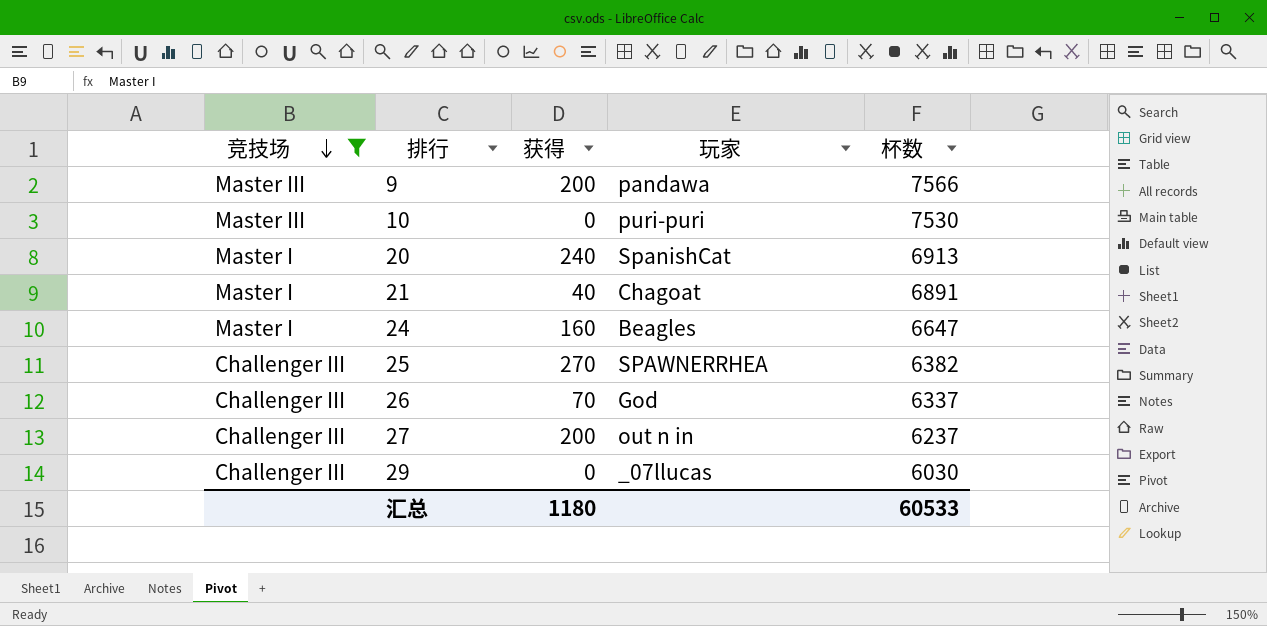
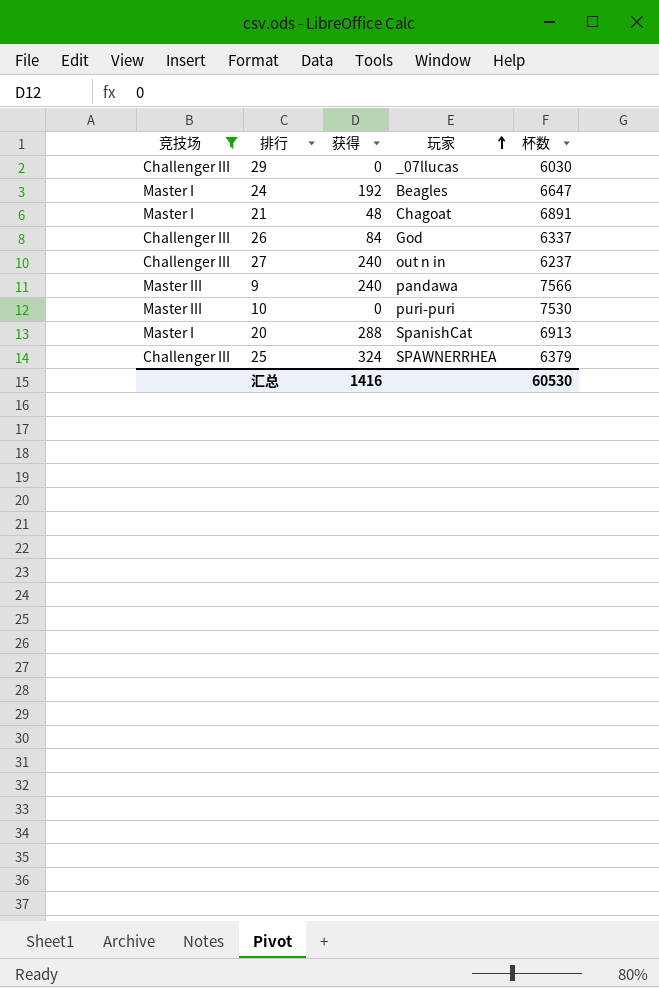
row order: 竞技场 descending -> 玩家 ascending
24 | 获得: 160 -> 192
21 | 获得: 40 -> 48
26 | 获得: 70 -> 84
27 | 获得: 200 -> 240
9 | 获得: 200 -> 240
20 | 获得: 240 -> 288
25 | 获得: 270 -> 324
25 | 杯数: 6382 -> 6379
汇总 | 获得: 1180 -> 1416
汇总 | 杯数: 60533 -> 60530

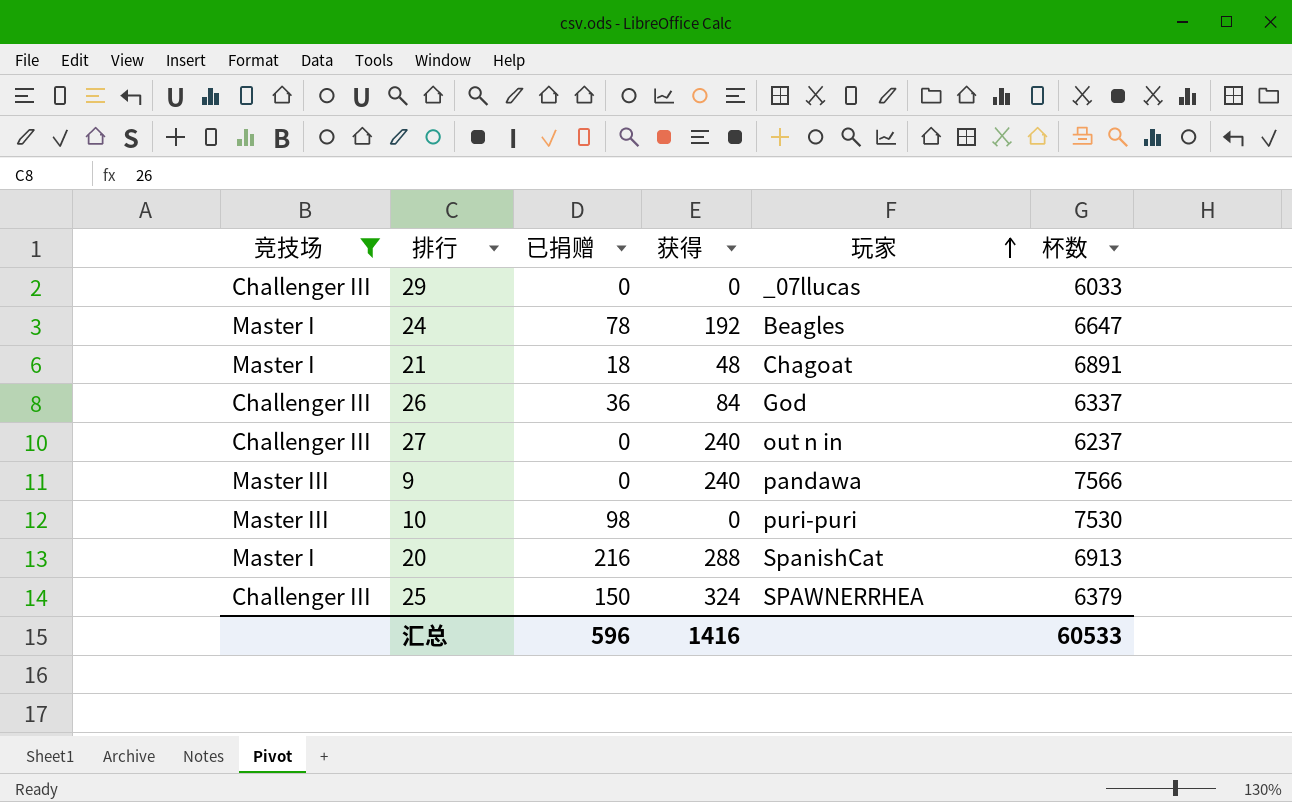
column 已捐赠 | position: none -> 3
29 | 杯数: 6030 -> 6033
汇总 | 杯数: 60530 -> 60533

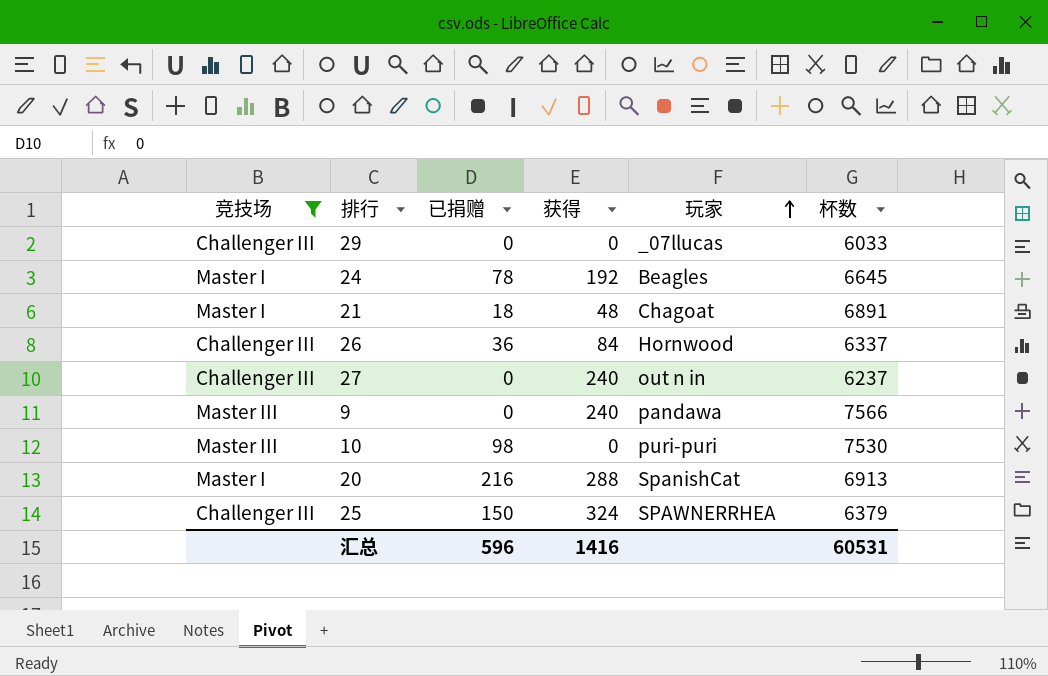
24 | 杯数: 6647 -> 6645
26 | 玩家: God -> Hornwood
汇总 | 杯数: 60533 -> 60531

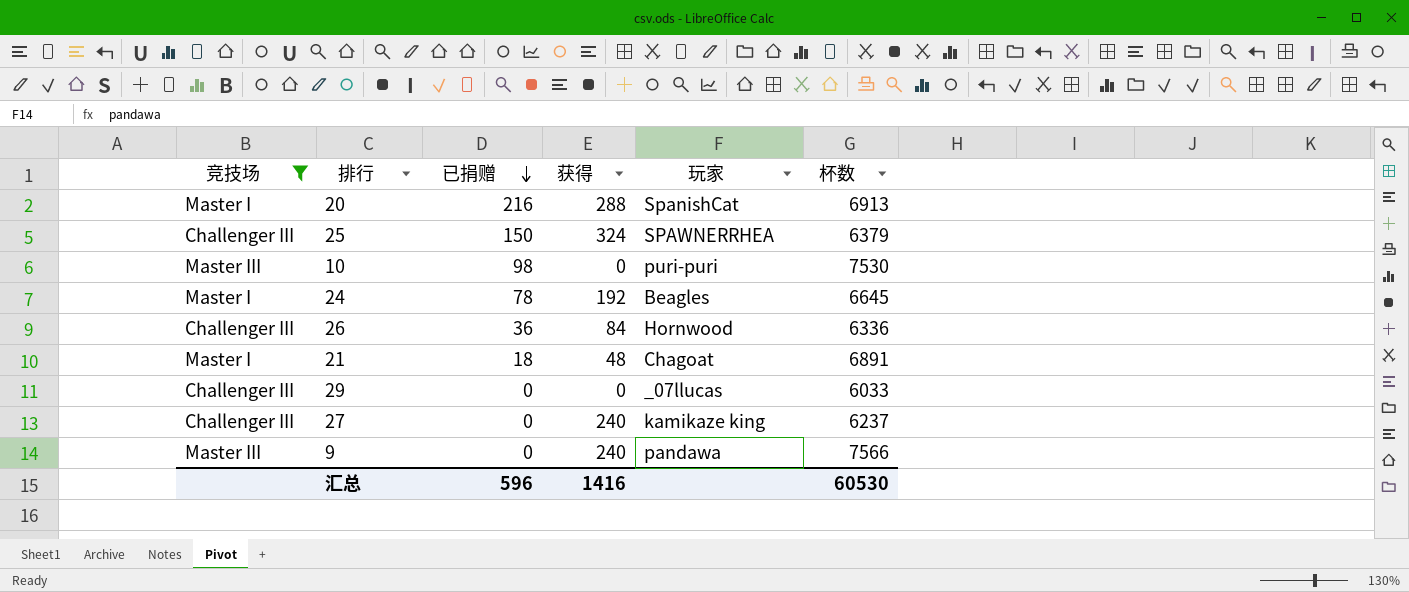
row order: 玩家 ascending -> 已捐赠 descending
26 | 杯数: 6337 -> 6336
27 | 玩家: out n in -> kamikaze king
汇总 | 杯数: 60531 -> 60530

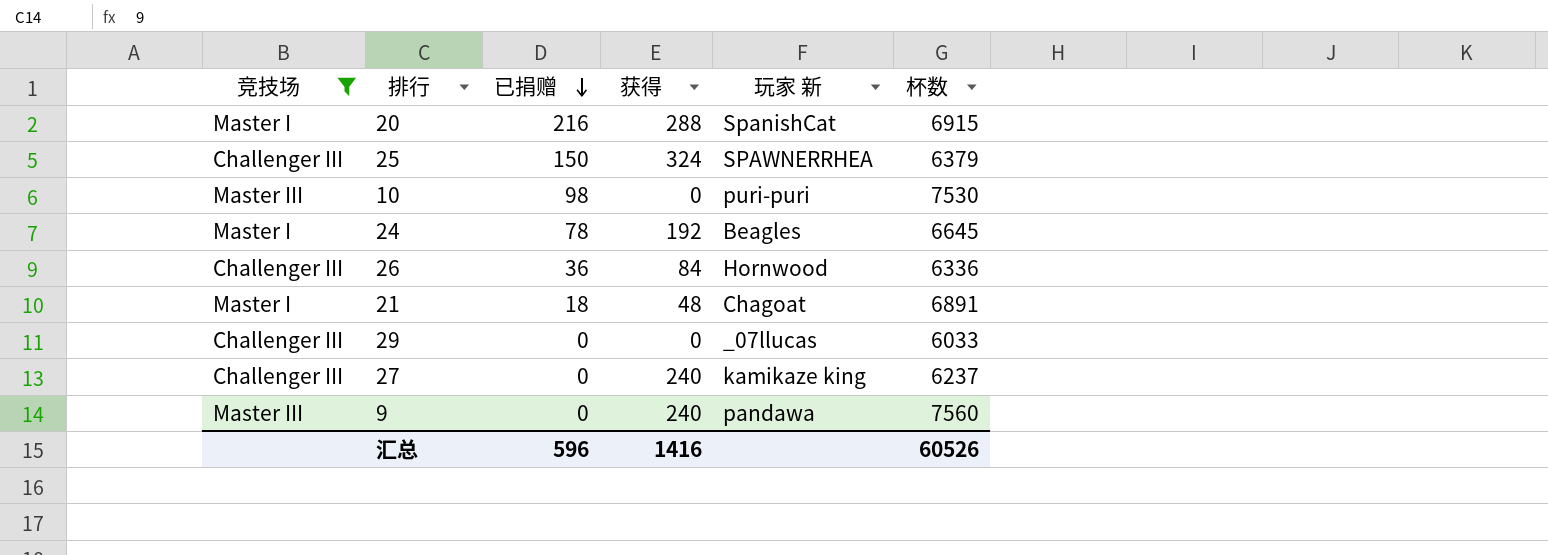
column name: 玩家 -> 玩家 新
20 | 杯数: 6913 -> 6915
9 | 杯数: 7566 -> 7560
汇总 | 杯数: 60530 -> 60526

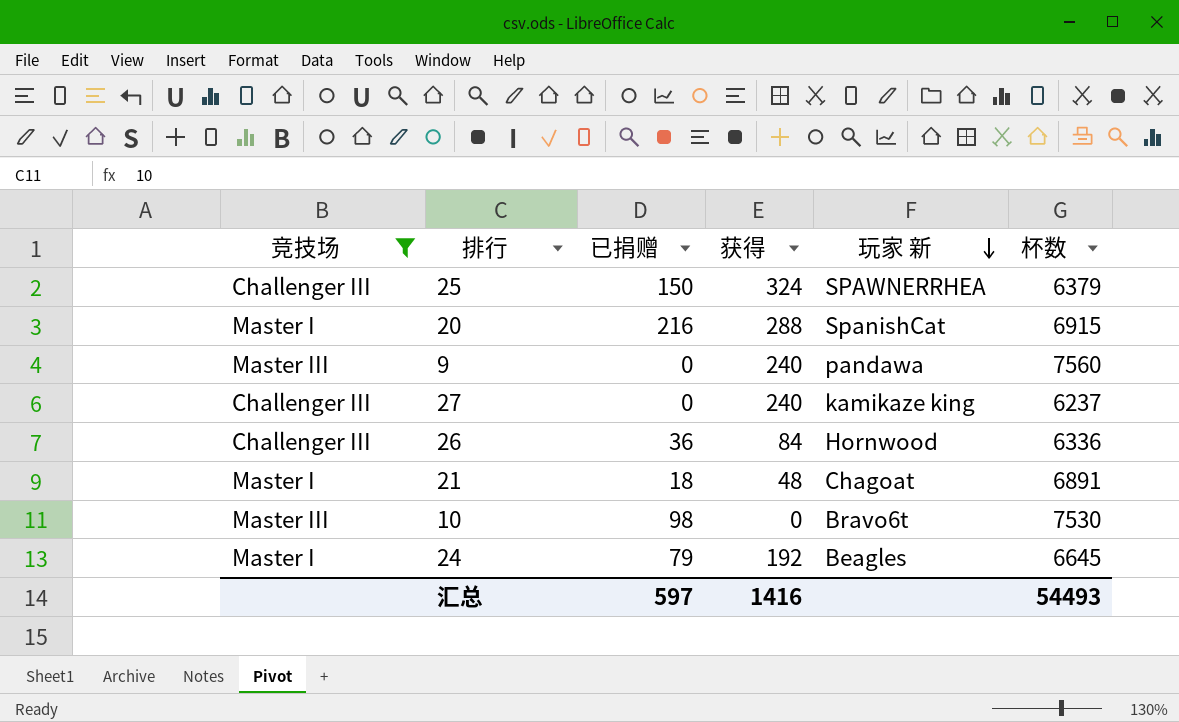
row order: 已捐赠 descending -> 玩家 新 descending
row 29: Challenger III | 0 | 0 | _07llucas | 6033 -> none
10 | 玩家 新: puri-puri -> Bravo6t
24 | 已捐赠: 78 -> 79
汇总 | 已捐赠: 596 -> 597
汇总 | 杯数: 60526 -> 54493

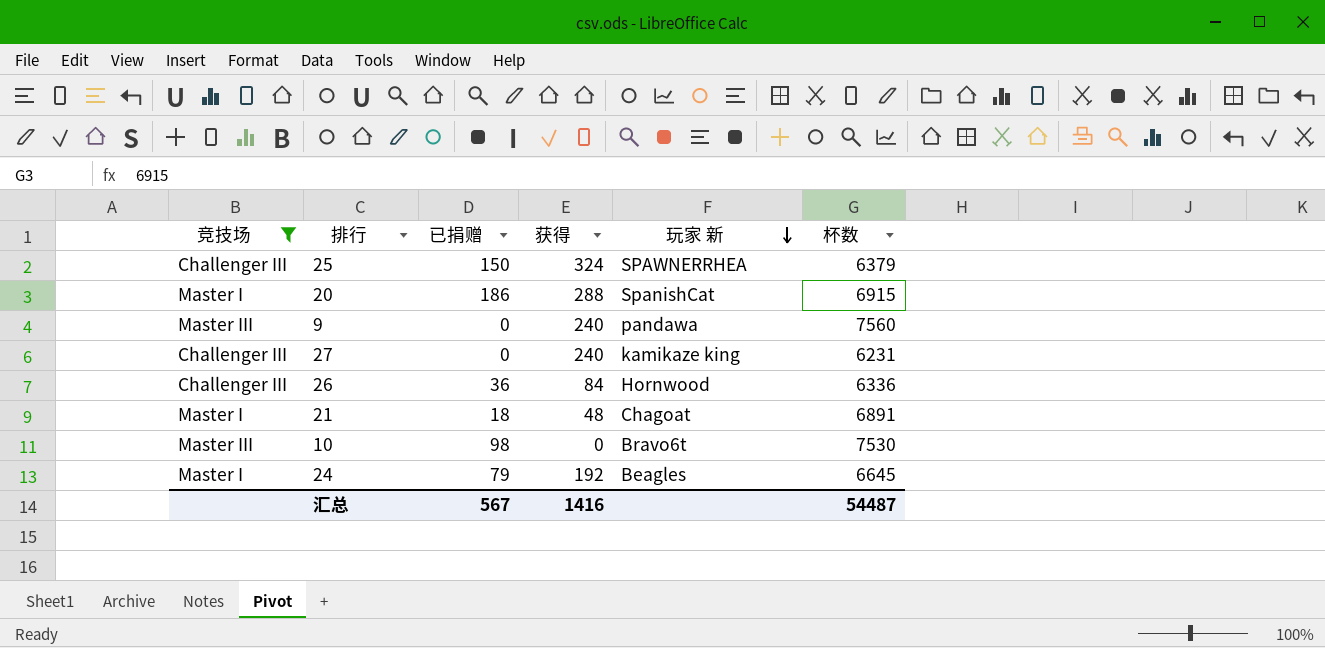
20 | 已捐赠: 216 -> 186
27 | 杯数: 6237 -> 6231
汇总 | 已捐赠: 597 -> 567
汇总 | 杯数: 54493 -> 54487

